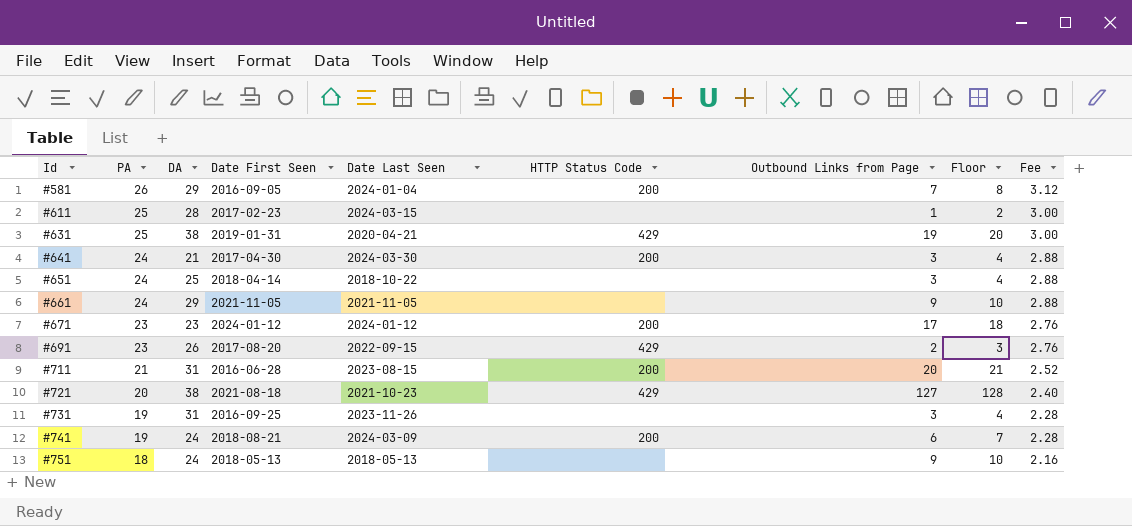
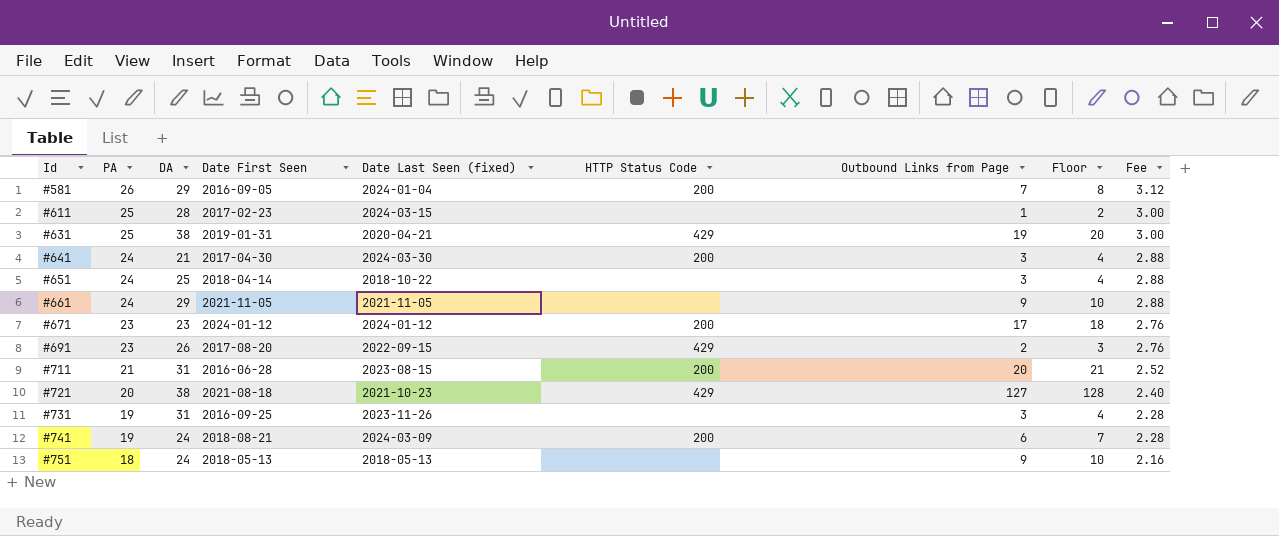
column name: Date Last Seen -> Date Last Seen (fixed)

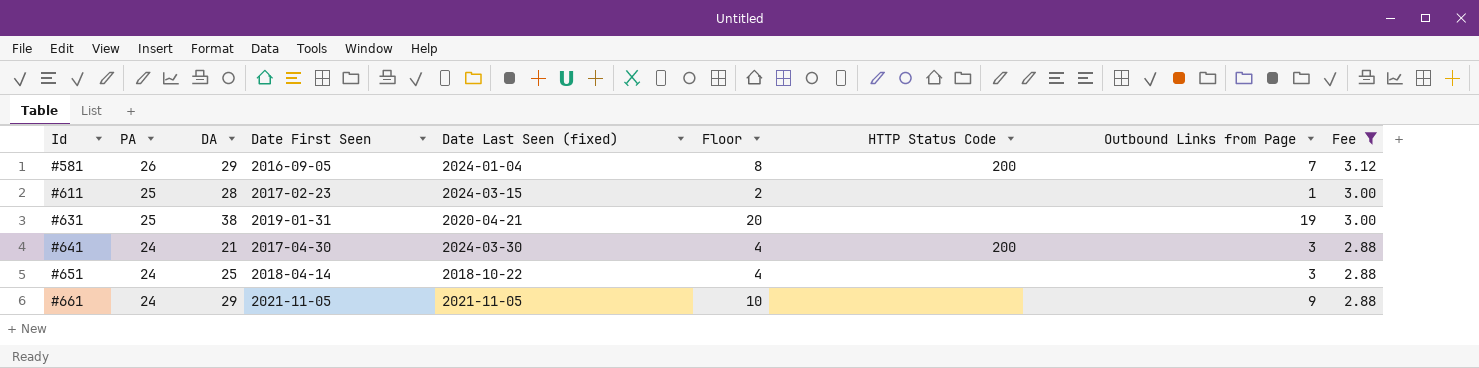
filter: none -> Fee >= 2.88
column Floor | position: 8 -> 6
#631 | HTTP Status Code: 429 -> none

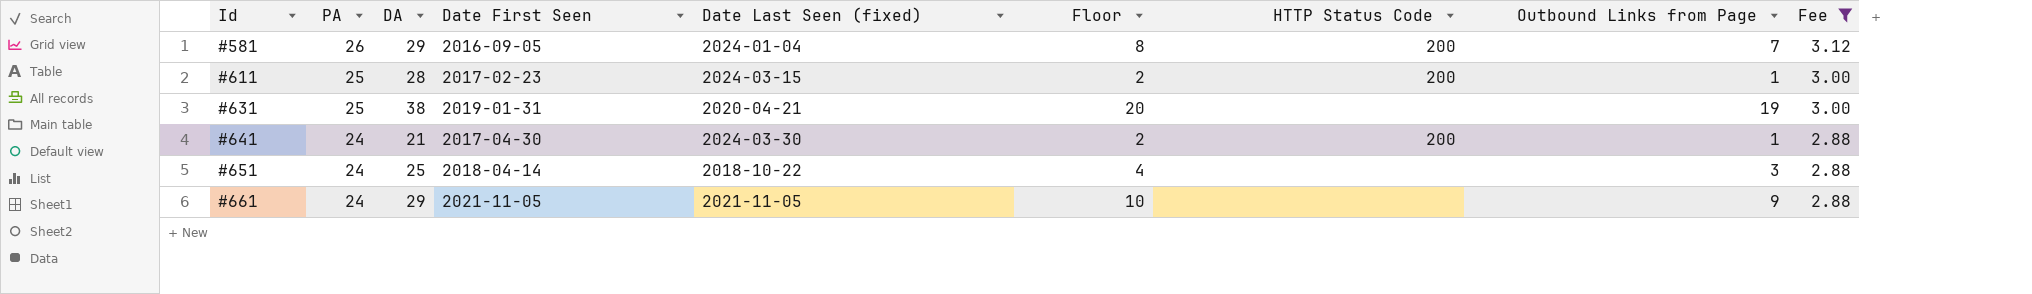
#611 | HTTP Status Code: none -> 200
#641 | Floor: 4 -> 2
#641 | Outbound Links from Page: 3 -> 1

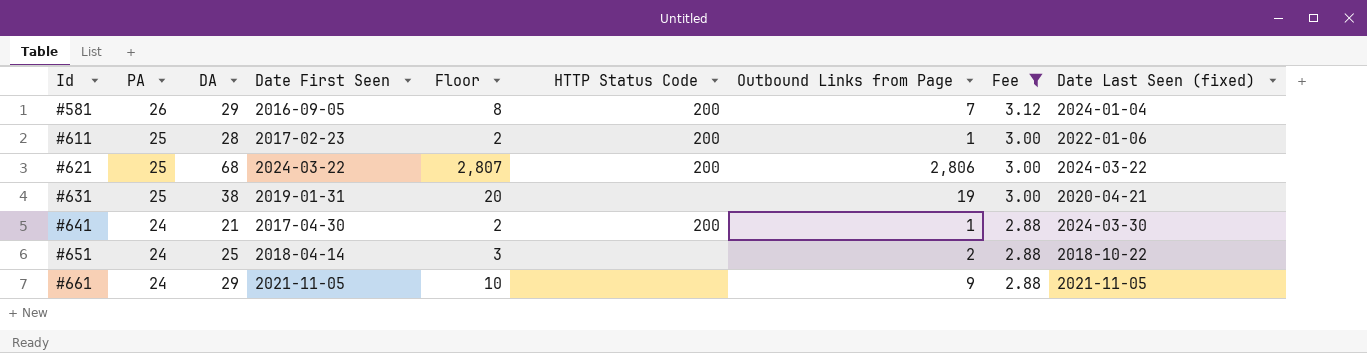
column Date Last Seen (fixed) | position: 5 -> 9
#611 | Date Last Seen (fixed): 2024-03-15 -> 2022-01-06
row #621: none -> 25 | 68 | 2024-03-22 | 2,807 | 200 | 2,806 | 3.00 | 2024-03-22
#651 | Floor: 4 -> 3
#651 | Outbound Links from Page: 3 -> 2

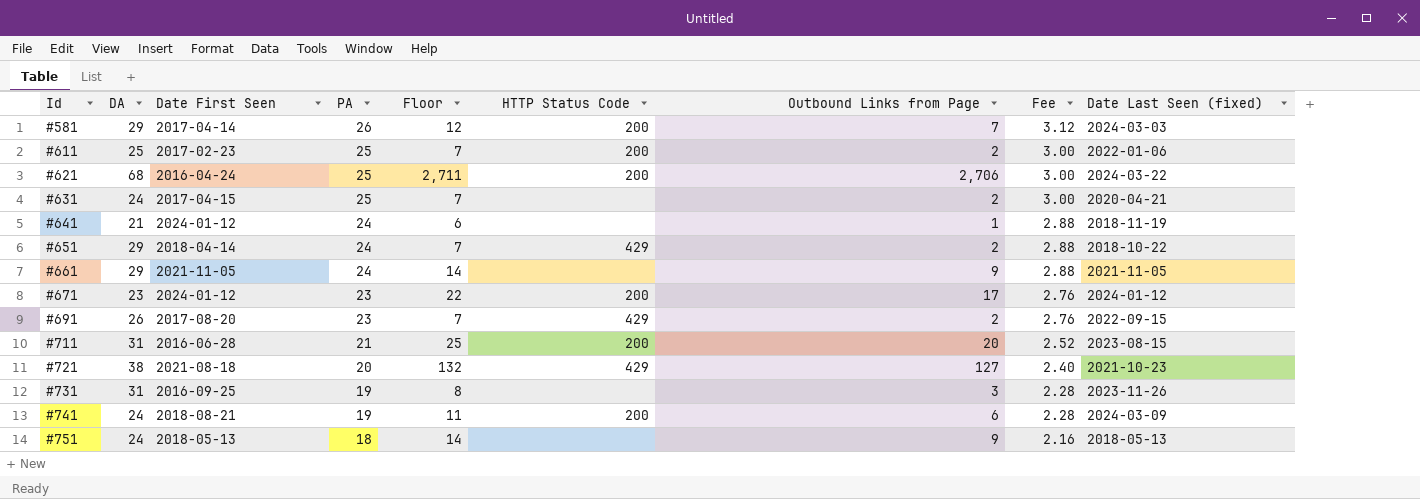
filter: Fee >= 2.88 -> none
column PA | position: 2 -> 4
column Floor | formula: [Outbound Links from Page] + 1 -> [Outbound Links from Page] + 5
#581 | Date First Seen: 2016-09-05 -> 2017-04-14
#581 | Date Last Seen (fixed): 2024-01-04 -> 2024-03-03
#611 | DA: 28 -> 25
#611 | Outbound Links from Page: 1 -> 2
#621 | Date First Seen: 2024-03-22 -> 2016-04-24
#621 | Outbound Links from Page: 2,806 -> 2,706
#631 | DA: 38 -> 24
#631 | Date First Seen: 2019-01-31 -> 2017-04-15
#631 | Outbound Links from Page: 19 -> 2
#641 | Date First Seen: 2017-04-30 -> 2024-01-12
#641 | HTTP Status Code: 200 -> none
#641 | Date Last Seen (fixed): 2024-03-30 -> 2018-11-19
#651 | DA: 25 -> 29
#651 | HTTP Status Code: none -> 429

